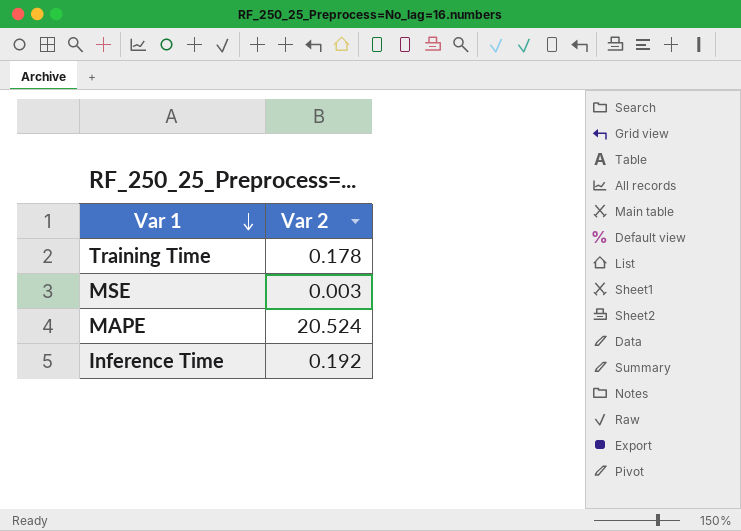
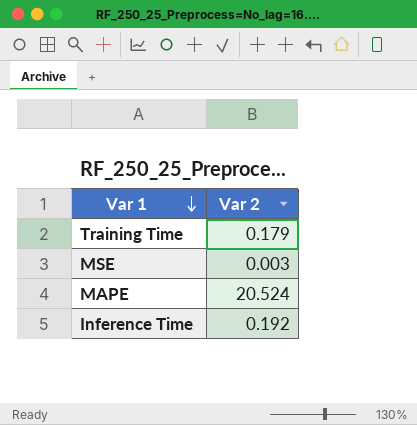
Training Time | Var 2: 0.178 -> 0.179

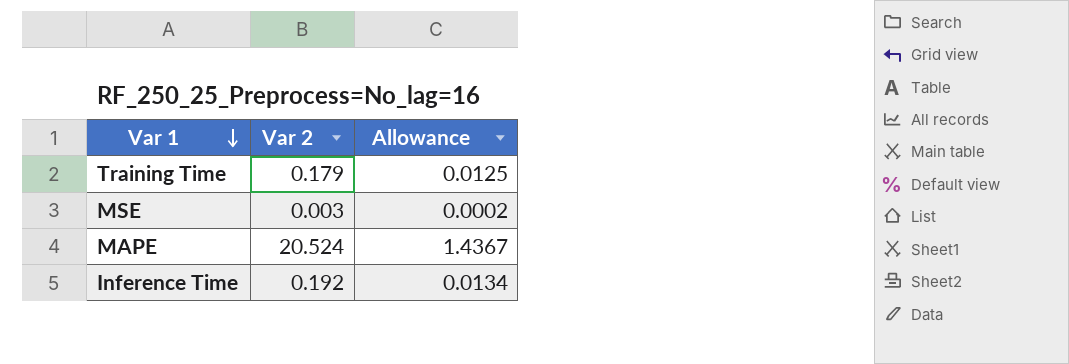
column Allowance | formula: none -> [Var 2] * 0.07

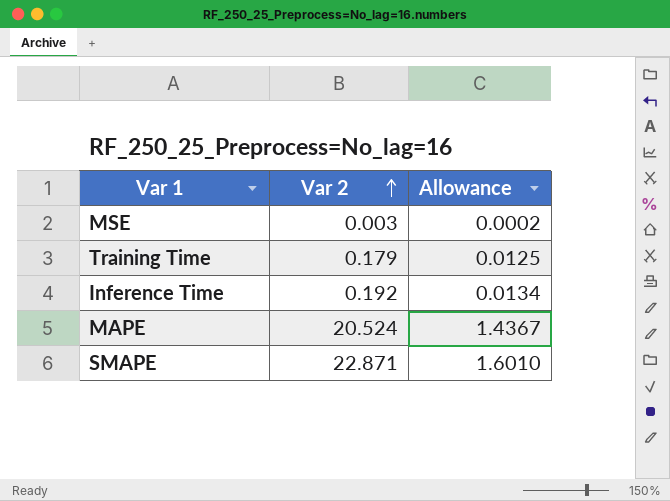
row order: Var 1 descending -> Var 2 ascending
row SMAPE: none -> 22.871 | 1.6010

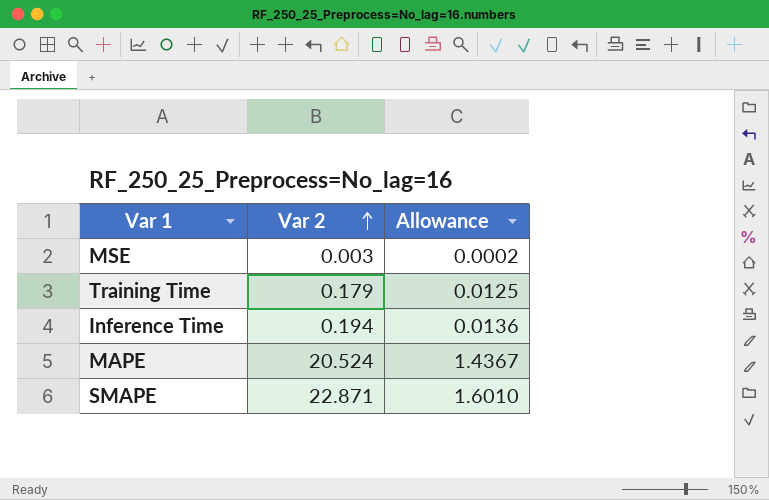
Inference Time | Var 2: 0.192 -> 0.194
Inference Time | Allowance: 0.0134 -> 0.0136

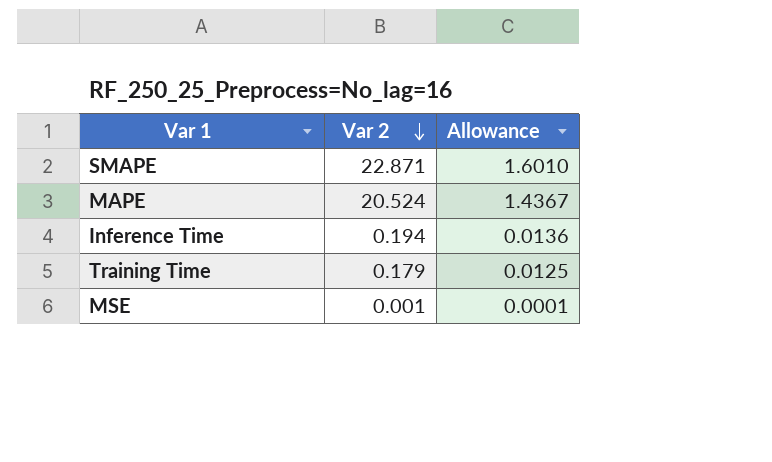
row order: Var 2 ascending -> Var 2 descending
MSE | Var 2: 0.003 -> 0.001
MSE | Allowance: 0.0002 -> 0.0001

